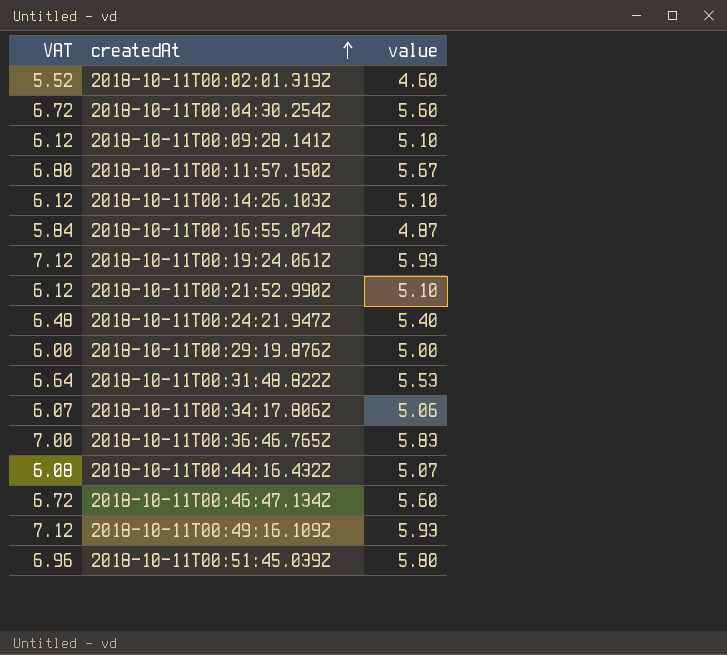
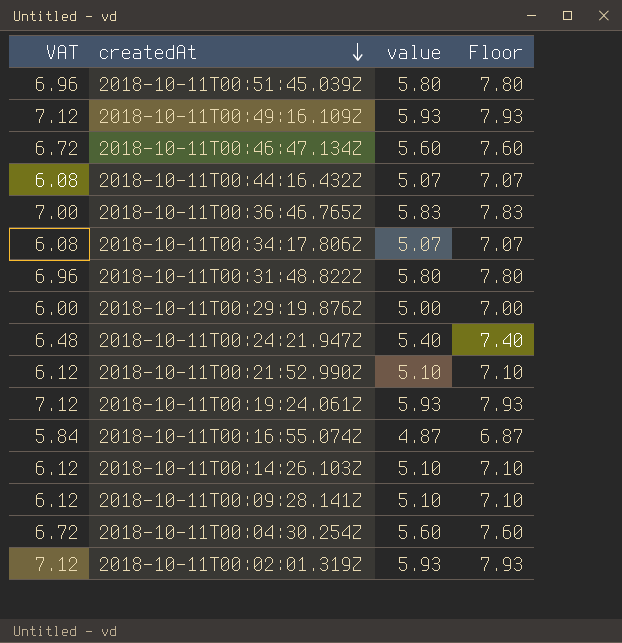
row order: createdAt ascending -> createdAt descending
column Floor | formula: none -> [value] + 2
row 2018-10-11T00:11:57.150Z: 6.80 | 5.67 -> none
2018-10-11T00:34:17.806Z | VAT: 6.07 -> 6.08
2018-10-11T00:34:17.806Z | value: 5.06 -> 5.07
2018-10-11T00:31:48.822Z | VAT: 6.64 -> 6.96
2018-10-11T00:31:48.822Z | value: 5.53 -> 5.80
2018-10-11T00:02:01.319Z | VAT: 5.52 -> 7.12
2018-10-11T00:02:01.319Z | value: 4.60 -> 5.93

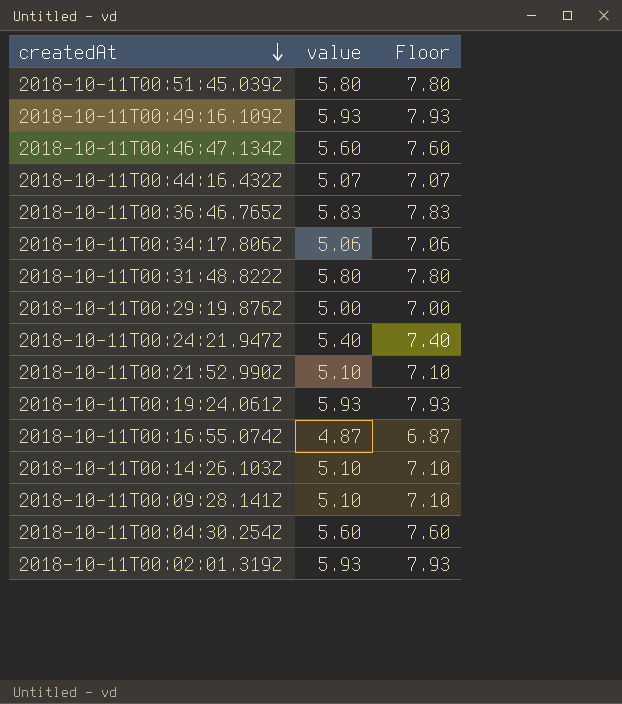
column VAT | formula: [value] * 1.2 -> none
2018-10-11T00:34:17.806Z | value: 5.07 -> 5.06
2018-10-11T00:34:17.806Z | Floor: 7.07 -> 7.06

